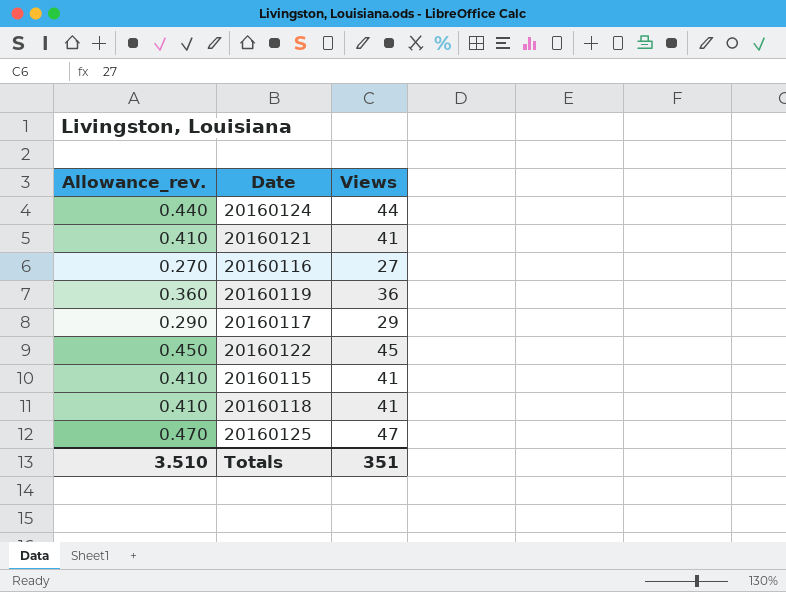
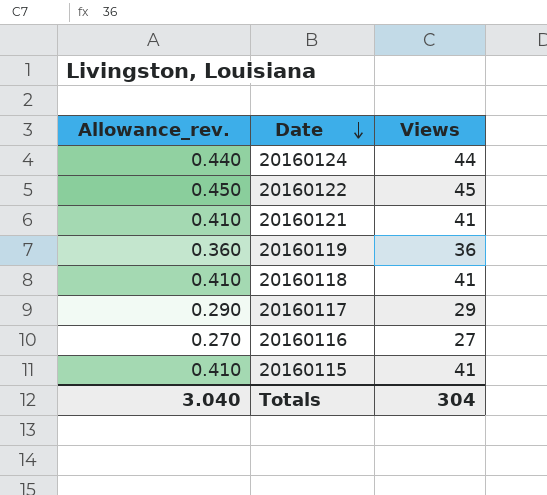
row order: none -> Date descending
row 20160125: 0.470 | 47 -> none
Totals | Allowance_rev.: 3.510 -> 3.040
Totals | Views: 351 -> 304

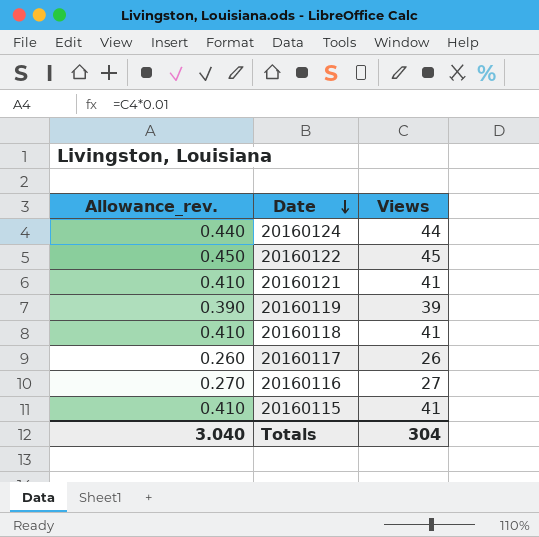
20160119 | Allowance_rev.: 0.360 -> 0.390
20160119 | Views: 36 -> 39
20160117 | Allowance_rev.: 0.290 -> 0.260
20160117 | Views: 29 -> 26

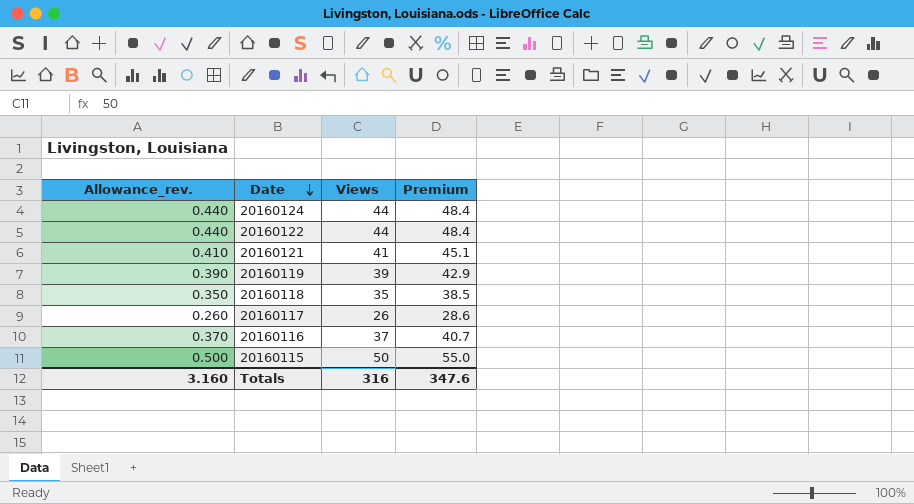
column Premium | formula: none -> [Views] * 1.1
20160122 | Allowance_rev.: 0.450 -> 0.440
20160122 | Views: 45 -> 44
20160118 | Allowance_rev.: 0.410 -> 0.350
20160118 | Views: 41 -> 35
20160116 | Allowance_rev.: 0.270 -> 0.370
20160116 | Views: 27 -> 37
20160115 | Allowance_rev.: 0.410 -> 0.500
20160115 | Views: 41 -> 50
Totals | Allowance_rev.: 3.040 -> 3.160
Totals | Views: 304 -> 316

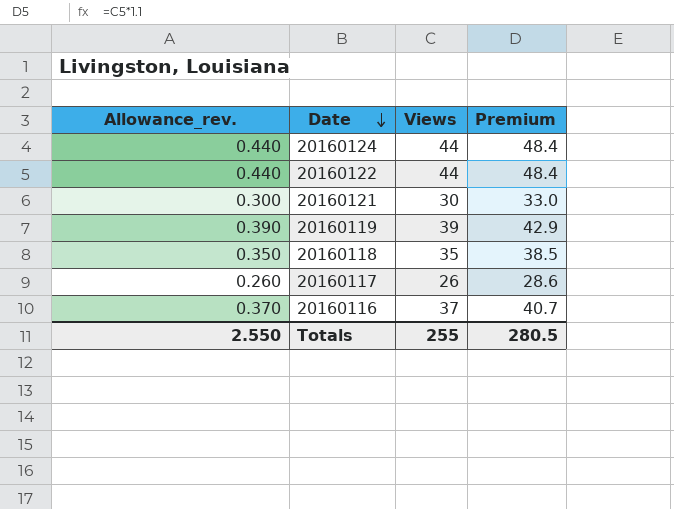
row 20160115: 0.500 | 50 | 55.0 -> none
20160121 | Allowance_rev.: 0.410 -> 0.300
20160121 | Views: 41 -> 30
20160121 | Premium: 45.1 -> 33.0
Totals | Allowance_rev.: 3.160 -> 2.550
Totals | Views: 316 -> 255
Totals | Premium: 347.6 -> 280.5

